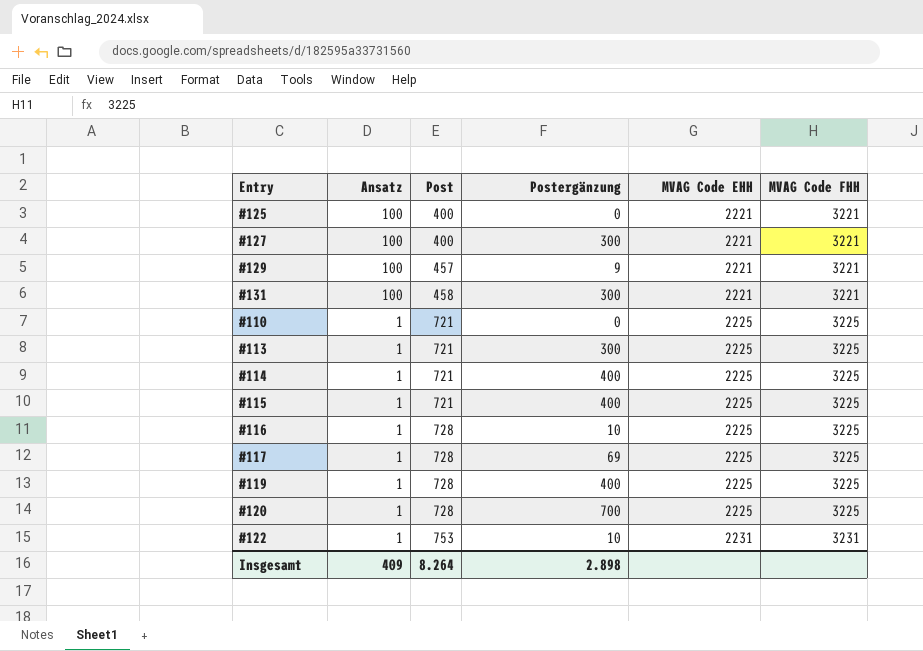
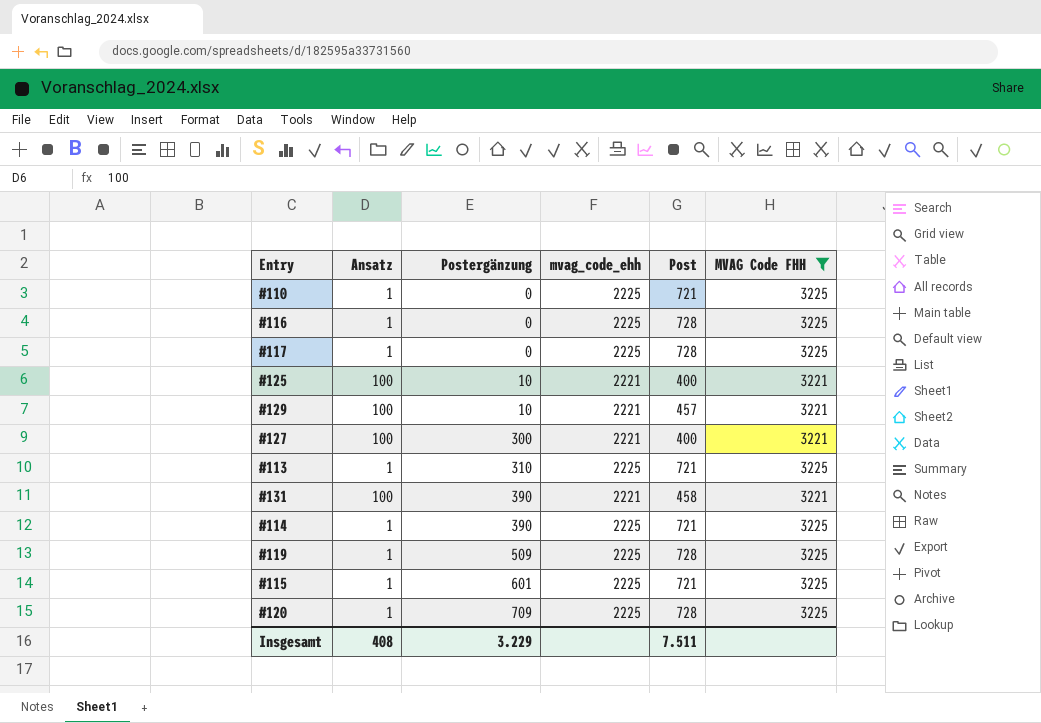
filter: none -> MVAG Code FHH != 3231
row order: Ansatz descending -> Postergänzung ascending
column name: MVAG Code EHH -> mvag_code_ehh
column Post | position: 3 -> 5
#116 | Postergänzung: 10 -> 0
#117 | Postergänzung: 69 -> 0
#125 | Postergänzung: 0 -> 10
#129 | Postergänzung: 9 -> 10
#113 | Postergänzung: 300 -> 310
#131 | Postergänzung: 300 -> 390
#114 | Postergänzung: 400 -> 390
#119 | Postergänzung: 400 -> 509
#115 | Postergänzung: 400 -> 601
#120 | Postergänzung: 700 -> 709
Insgesamt | Ansatz: 409 -> 408
Insgesamt | Postergänzung: 2.898 -> 3.229
Insgesamt | Post: 8.264 -> 7.511

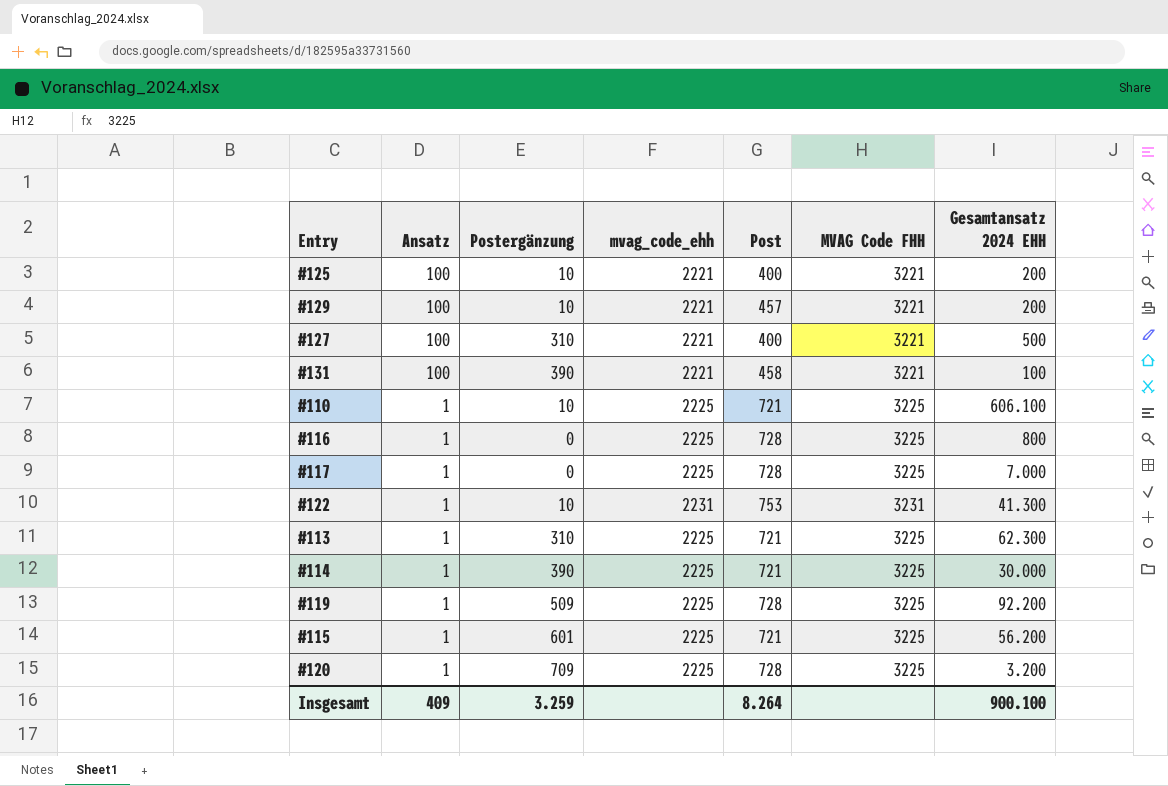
filter: MVAG Code FHH != 3231 -> none
row order: Postergänzung ascending -> Ansatz descending
column Gesamtansatz 2024 EHH | position: none -> 7
#127 | Postergänzung: 300 -> 310
#110 | Postergänzung: 0 -> 10
Insgesamt | Ansatz: 408 -> 409
Insgesamt | Postergänzung: 3.229 -> 3.259
Insgesamt | Post: 7.511 -> 8.264

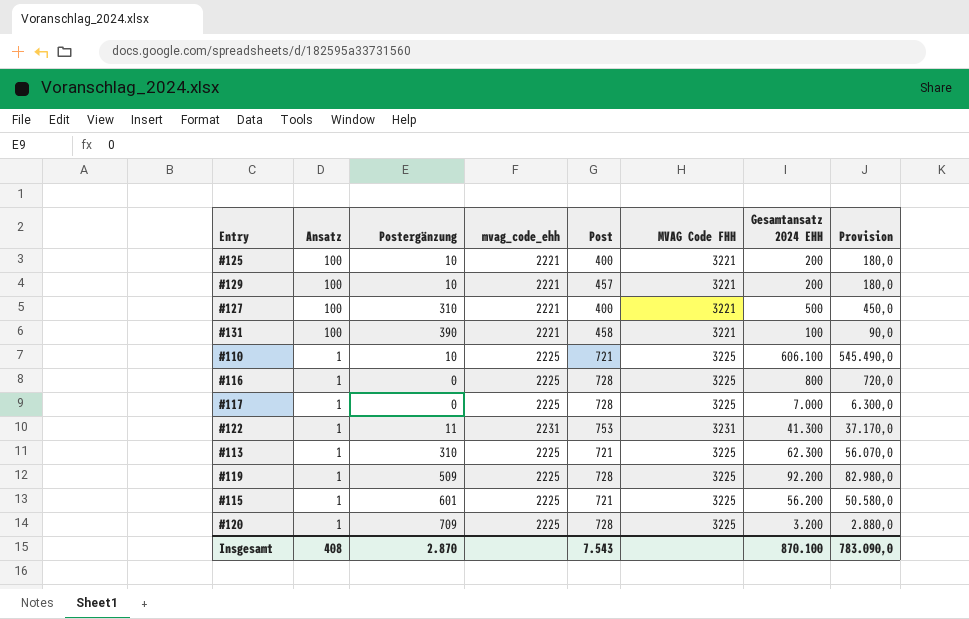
column Provision | formula: none -> [Gesamtansatz 2024 EHH] * 0,9
row #114: 1 | 390 | 2225 | 721 | 3225 | 30.000 -> none
#122 | Postergänzung: 10 -> 11
Insgesamt | Ansatz: 409 -> 408
Insgesamt | Postergänzung: 3.259 -> 2.870
Insgesamt | Post: 8.264 -> 7.543
Insgesamt | Gesamtansatz 2024 EHH: 900.100 -> 870.100

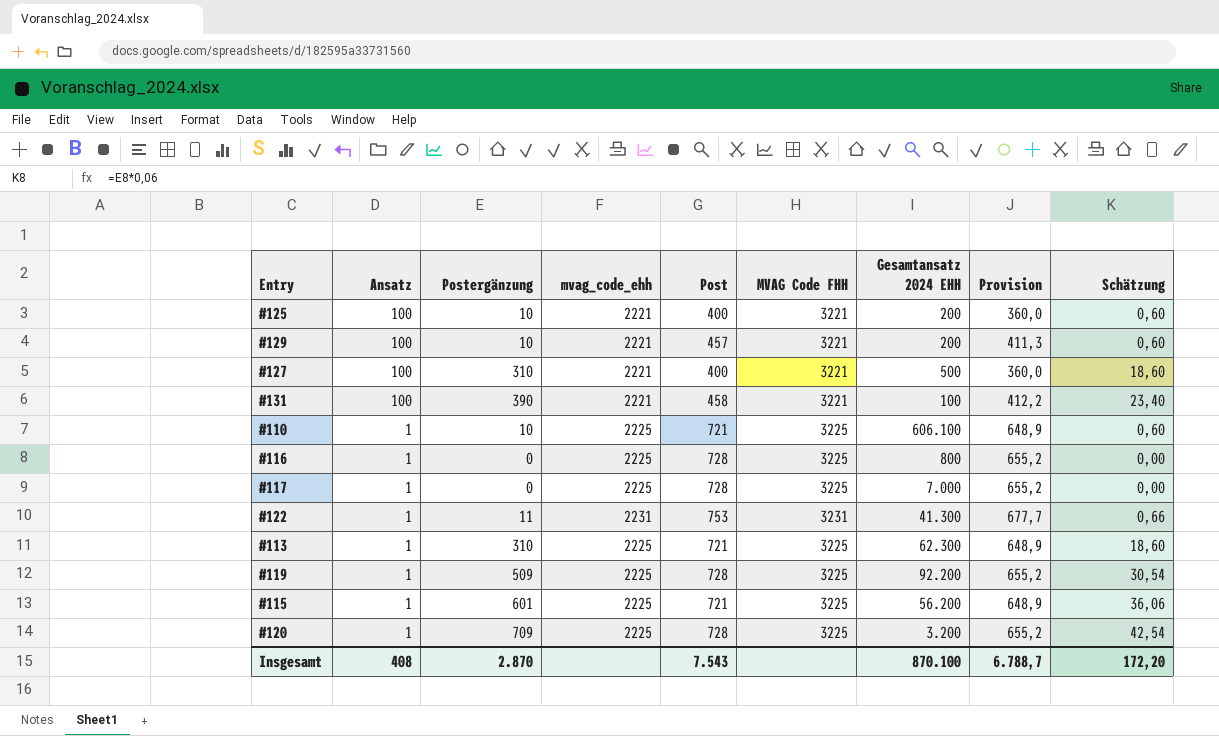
column Provision | formula: [Gesamtansatz 2024 EHH] * 0,9 -> [Post] * 0,9
column Schätzung | formula: none -> [Postergänzung] * 0,06
Insgesamt | Provision: 783.090,0 -> 6.788,7

